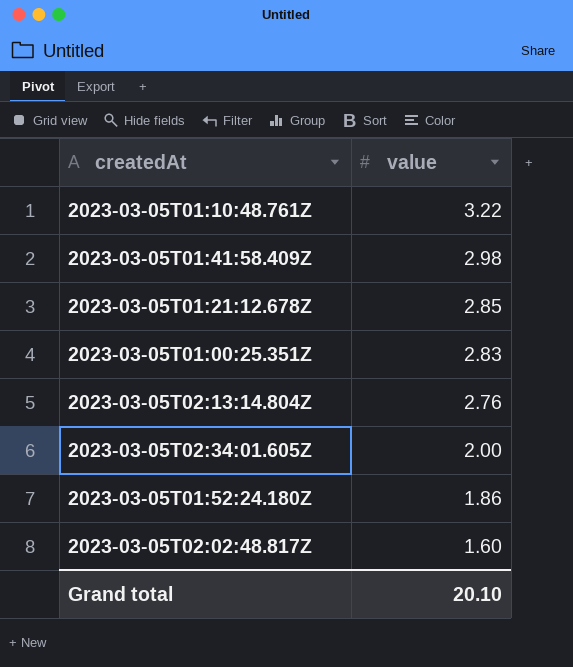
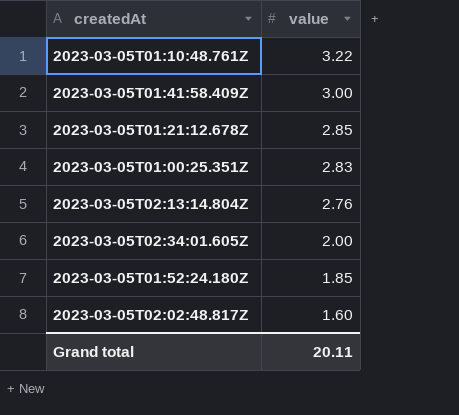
2023-03-05T01:41:58.409Z | value: 2.98 -> 3.00
2023-03-05T01:52:24.180Z | value: 1.86 -> 1.85
Grand total | value: 20.10 -> 20.11

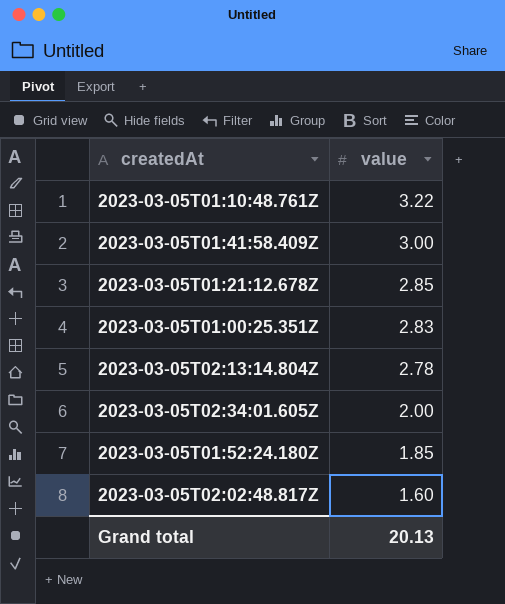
2023-03-05T02:13:14.804Z | value: 2.76 -> 2.78
Grand total | value: 20.11 -> 20.13

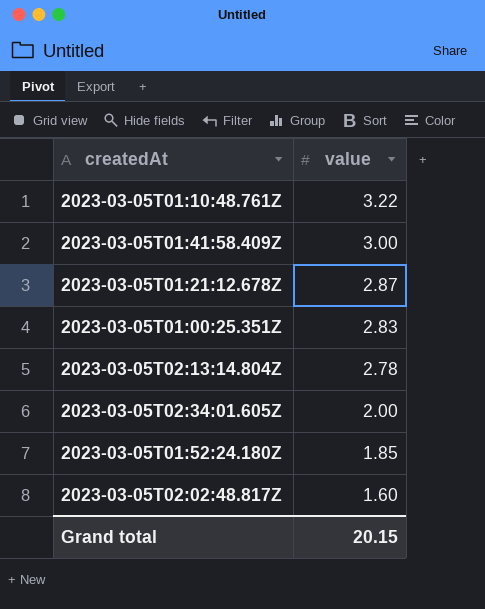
2023-03-05T01:21:12.678Z | value: 2.85 -> 2.87
Grand total | value: 20.13 -> 20.15

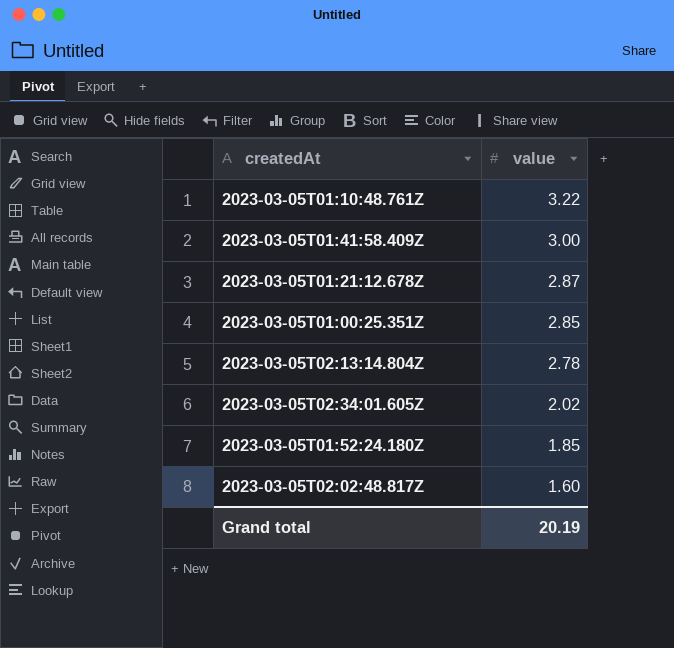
2023-03-05T01:00:25.351Z | value: 2.83 -> 2.85
2023-03-05T02:34:01.605Z | value: 2.00 -> 2.02
Grand total | value: 20.15 -> 20.19

